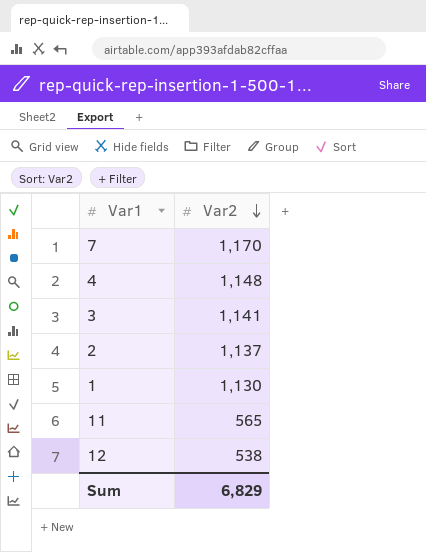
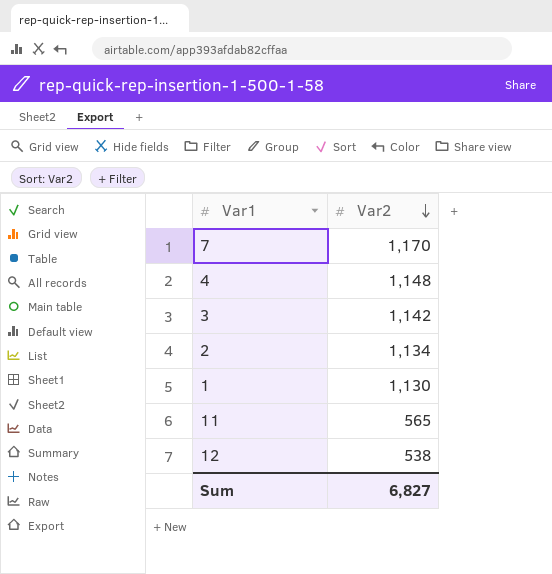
3 | Var2: 1,141 -> 1,142
2 | Var2: 1,137 -> 1,134
Sum | Var2: 6,829 -> 6,827

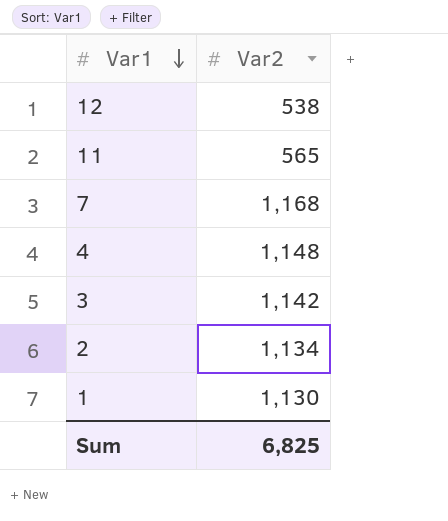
row order: Var2 descending -> Var1 descending
7 | Var2: 1,170 -> 1,168
Sum | Var2: 6,827 -> 6,825

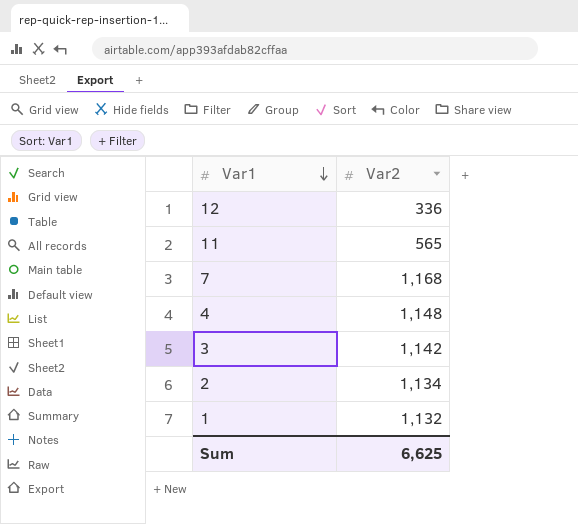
12 | Var2: 538 -> 336
1 | Var2: 1,130 -> 1,132
Sum | Var2: 6,825 -> 6,625

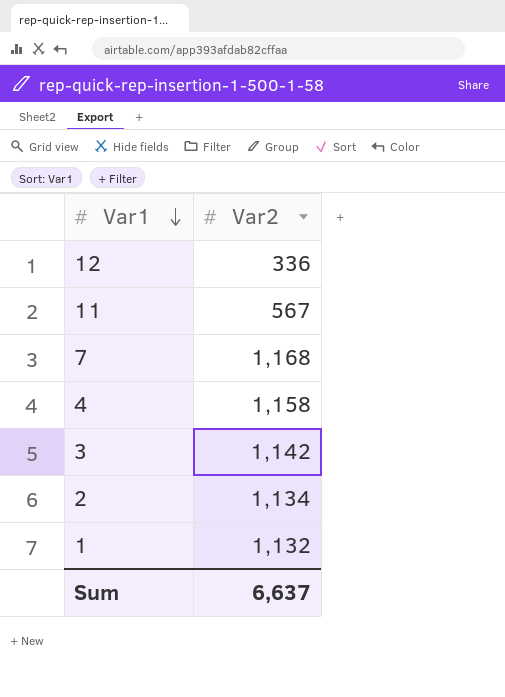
11 | Var2: 565 -> 567
4 | Var2: 1,148 -> 1,158
Sum | Var2: 6,625 -> 6,637

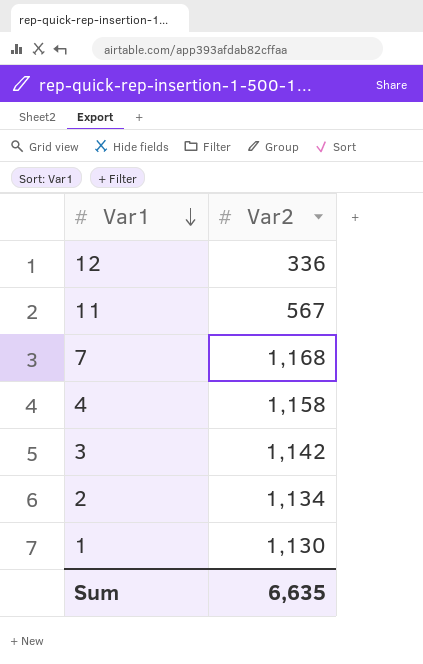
1 | Var2: 1,132 -> 1,130
Sum | Var2: 6,637 -> 6,635

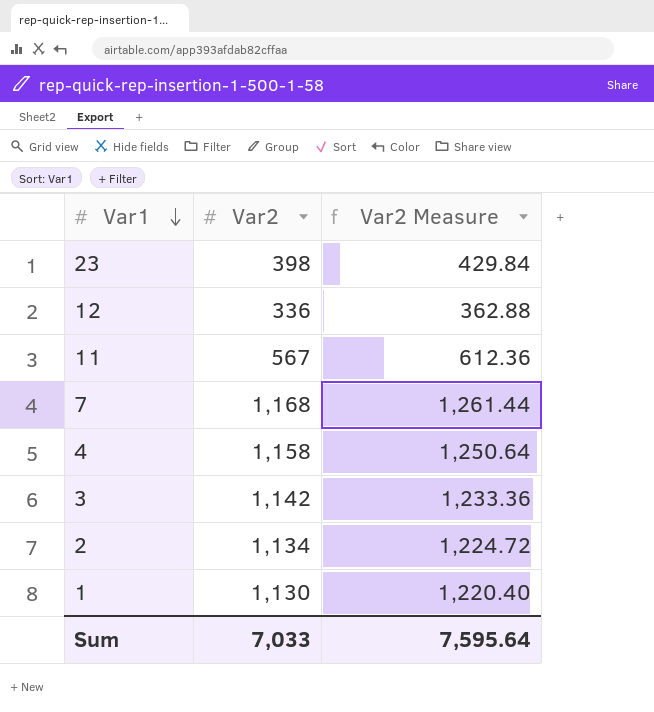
column Var2 Measure | formula: none -> [Var2] * 1.08
row 23: none -> 398 | 429.84
Sum | Var2: 6,635 -> 7,033

